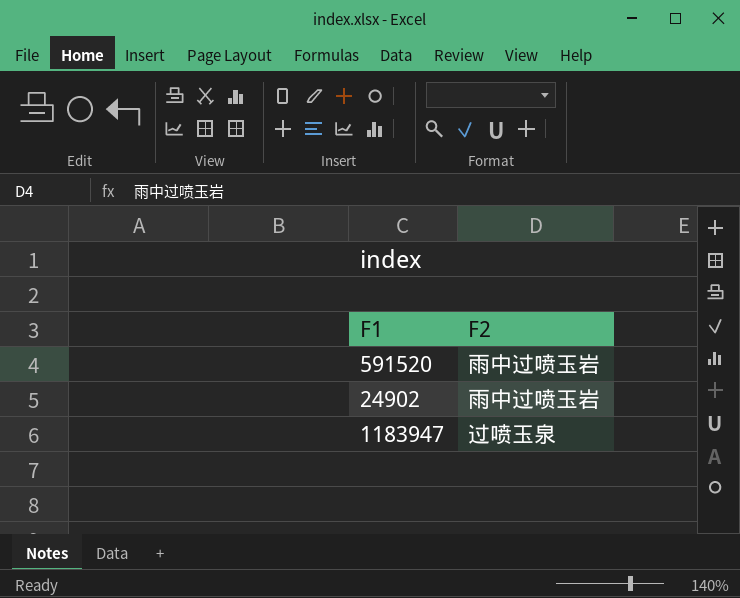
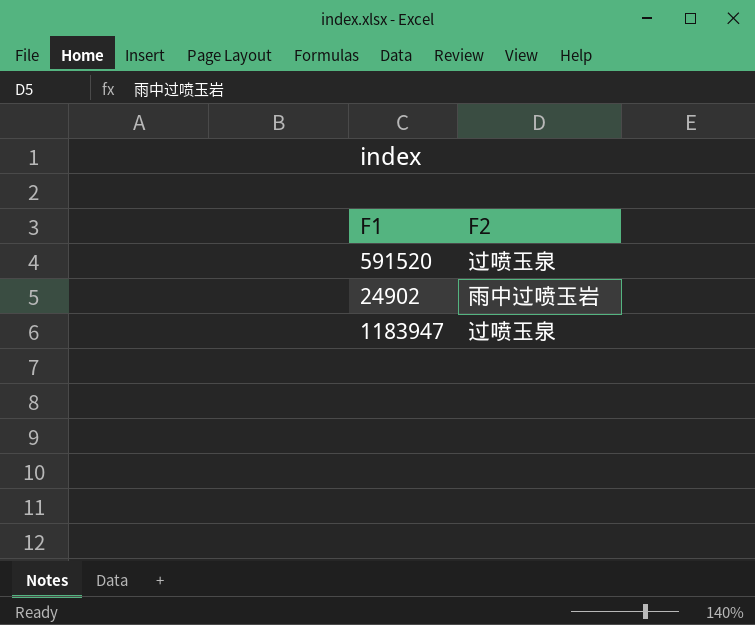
591520 | F2: 雨中过喷玉岩 -> 过喷玉泉

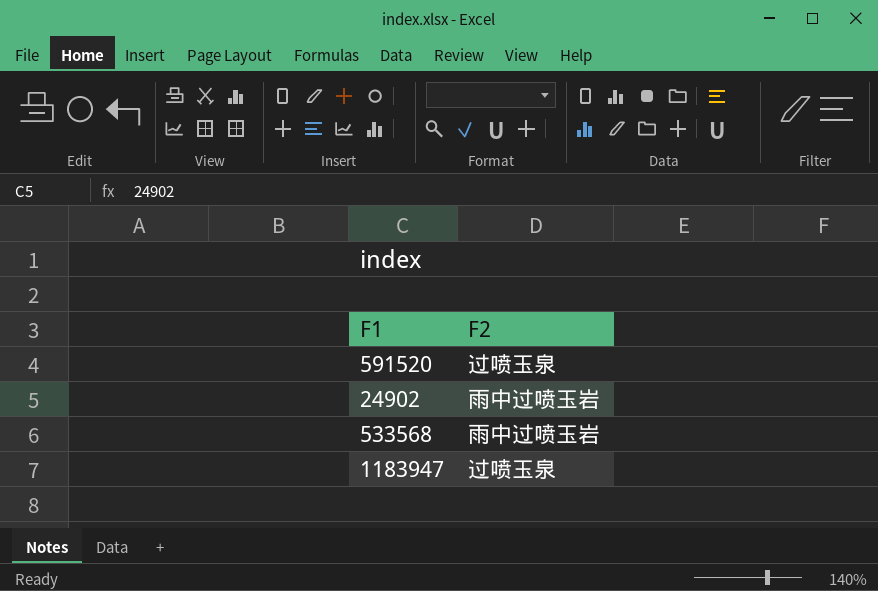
row 533568: none -> 雨中过喷玉岩

